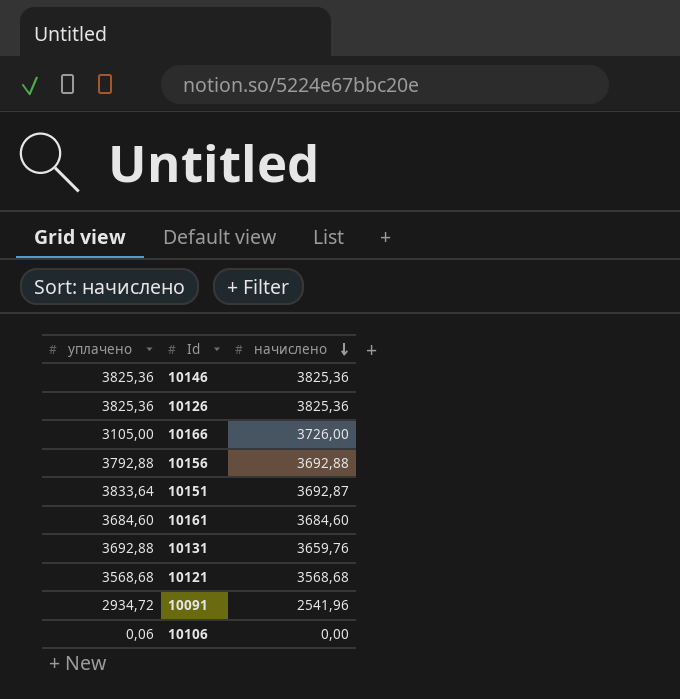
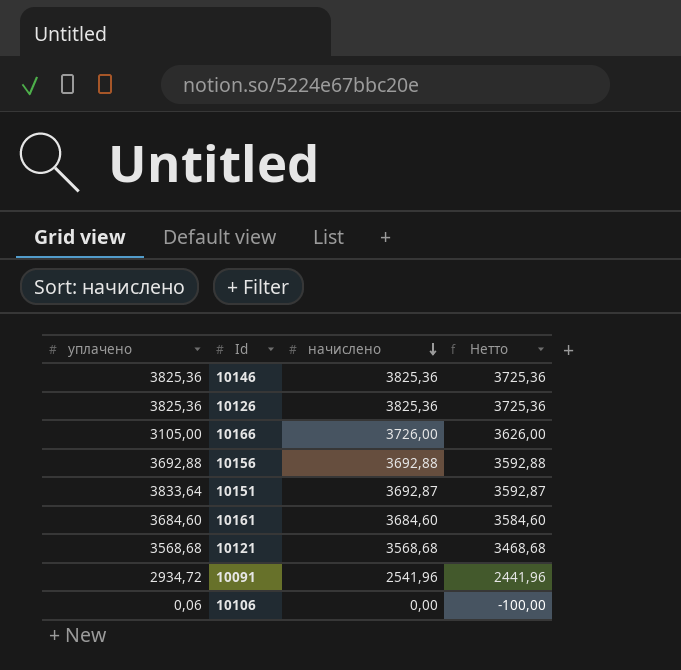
column Нетто | formula: none -> [начислено] - 100
row 10131: 3692,88 | 3659,76 -> none
10156 | уплачено: 3792,88 -> 3692,88

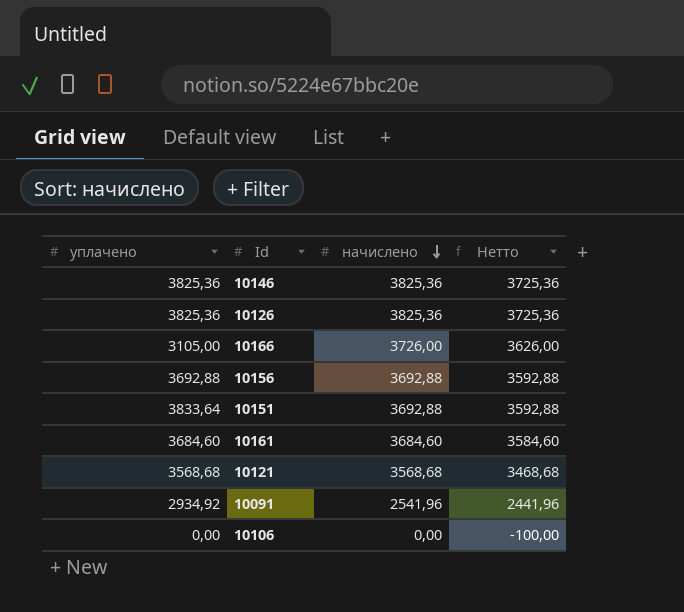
10151 | начислено: 3692,87 -> 3692,88
10151 | Нетто: 3592,87 -> 3592,88
10091 | уплачено: 2934,72 -> 2934,92
10106 | уплачено: 0,06 -> 0,00

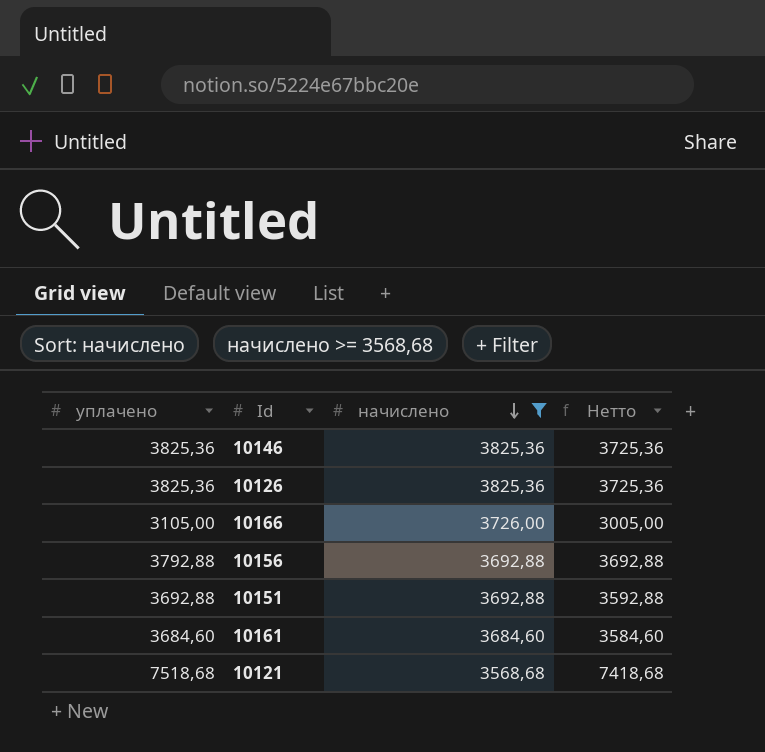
filter: none -> начислено >= 3568,68
column Нетто | formula: [начислено] - 100 -> [уплачено] - 100
10156 | уплачено: 3692,88 -> 3792,88
10151 | уплачено: 3833,64 -> 3692,88
10121 | уплачено: 3568,68 -> 7518,68

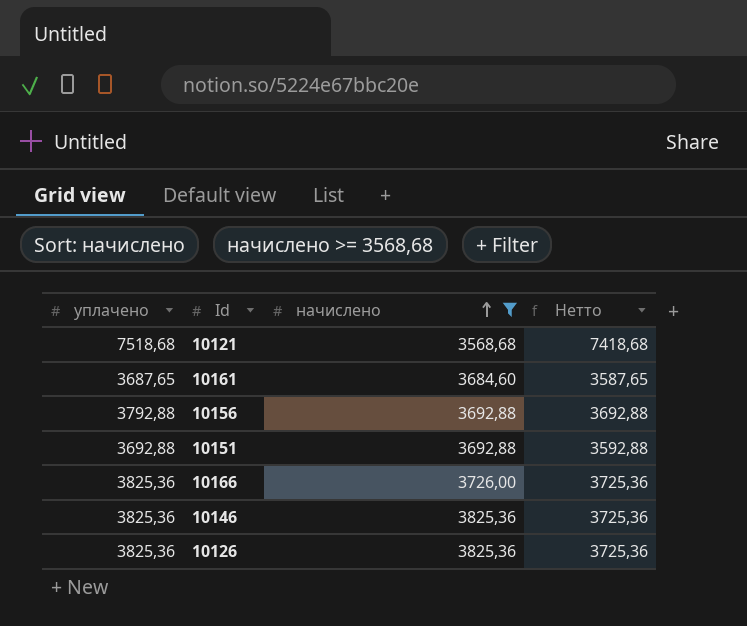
row order: начислено descending -> начислено ascending
10161 | уплачено: 3684,60 -> 3687,65
10161 | Нетто: 3584,60 -> 3587,65
10166 | уплачено: 3105,00 -> 3825,36
10166 | Нетто: 3005,00 -> 3725,36

